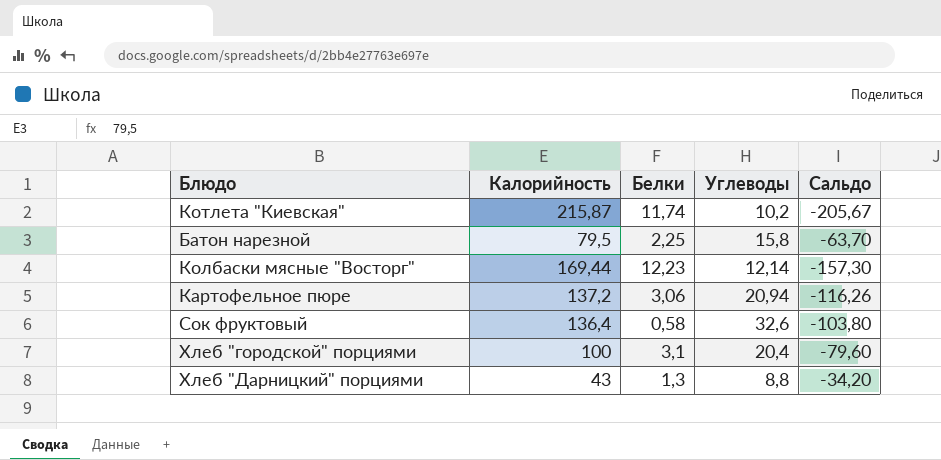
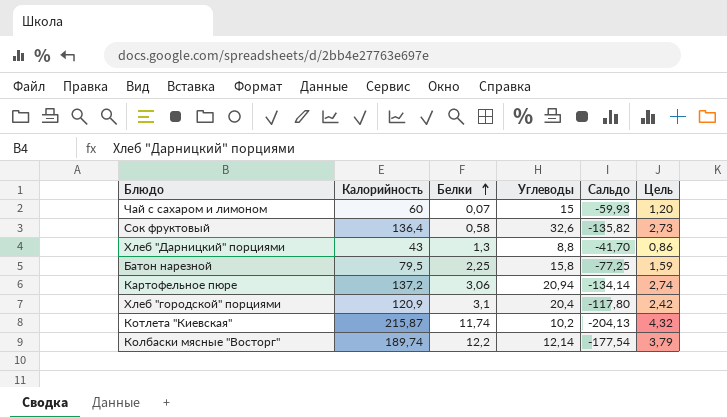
row order: none -> Белки ascending
column Сальдо | formula: [Углеводы] - [Калорийность] -> [Белки] - [Калорийность]
column Цель | formula: none -> [Калорийность] * 0,02
row Чай с сахаром и лимоном: none -> 60 | 0,07 | 15 | -59,93 | 1,20
Хлеб "городской" порциями | Калорийность: 100 -> 120,9
Колбаски мясные "Восторг" | Калорийность: 169,44 -> 189,74
Колбаски мясные "Восторг" | Белки: 12,23 -> 12,2

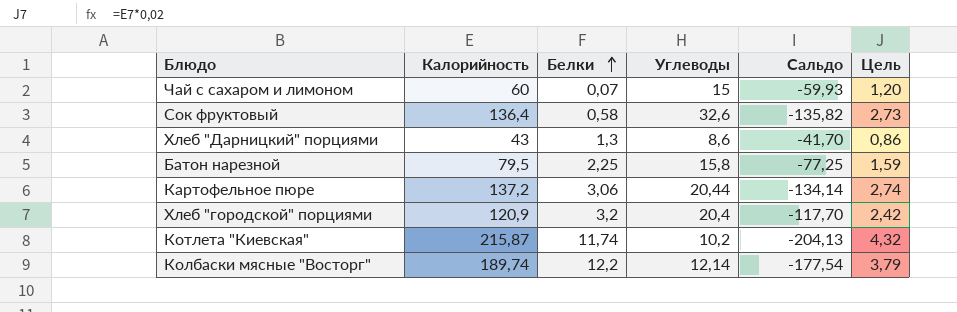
Хлеб "Дарницкий" порциями | Углеводы: 8,8 -> 8,6
Картофельное пюре | Углеводы: 20,94 -> 20,44
Хлеб "городской" порциями | Белки: 3,1 -> 3,2
Хлеб "городской" порциями | Сальдо: -117,80 -> -117,70

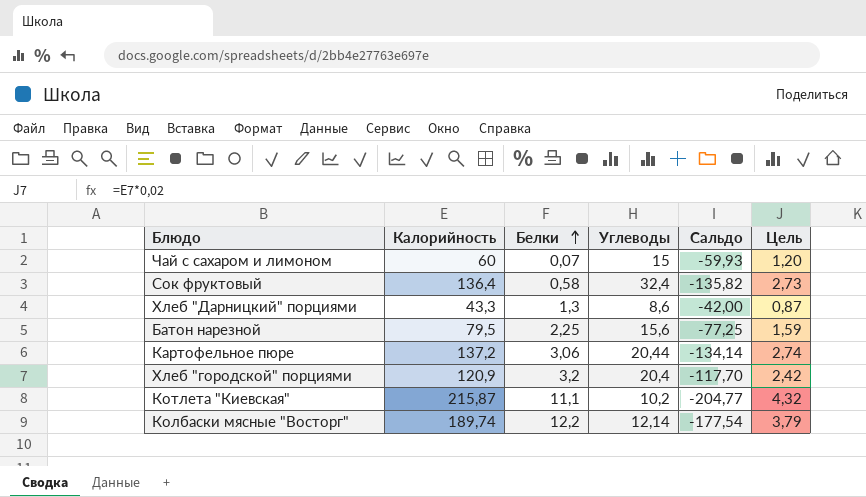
Сок фруктовый | Углеводы: 32,6 -> 32,4
Хлеб "Дарницкий" порциями | Калорийность: 43 -> 43,3
Хлеб "Дарницкий" порциями | Сальдо: -41,70 -> -42,00
Хлеб "Дарницкий" порциями | Цель: 0,86 -> 0,87
Батон нарезной | Углеводы: 15,8 -> 15,6
Котлета "Киевская" | Белки: 11,74 -> 11,1
Котлета "Киевская" | Сальдо: -204,13 -> -204,77

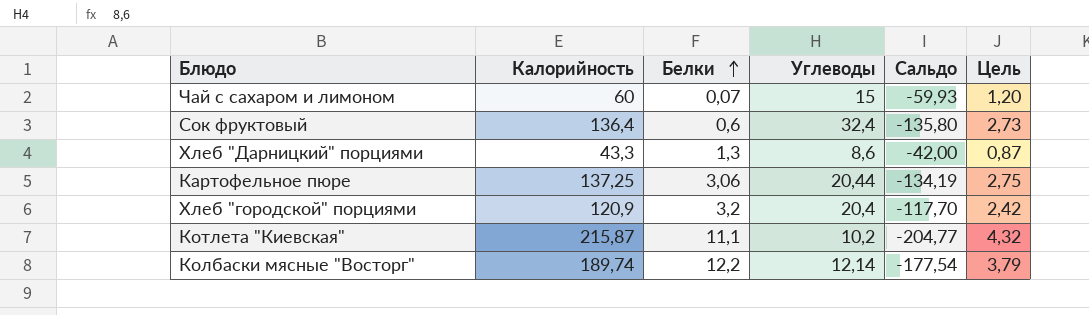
row Батон нарезной: 79,5 | 2,25 | 15,6 | -77,25 | 1,59 -> none
Сок фруктовый | Белки: 0,58 -> 0,6
Сок фруктовый | Сальдо: -135,82 -> -135,80
Картофельное пюре | Калорийность: 137,2 -> 137,25
Картофельное пюре | Сальдо: -134,14 -> -134,19
Картофельное пюре | Цель: 2,74 -> 2,75

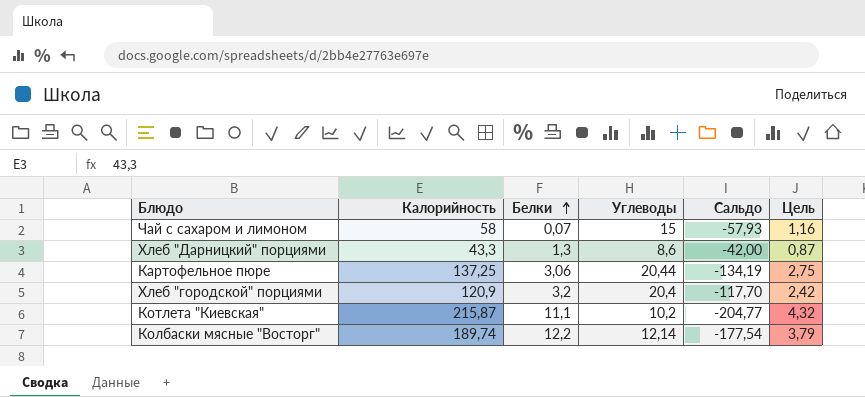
row Сок фруктовый: 136,4 | 0,6 | 32,4 | -135,80 | 2,73 -> none
Чай с сахаром и лимоном | Калорийность: 60 -> 58
Чай с сахаром и лимоном | Сальдо: -59,93 -> -57,93
Чай с сахаром и лимоном | Цель: 1,20 -> 1,16

